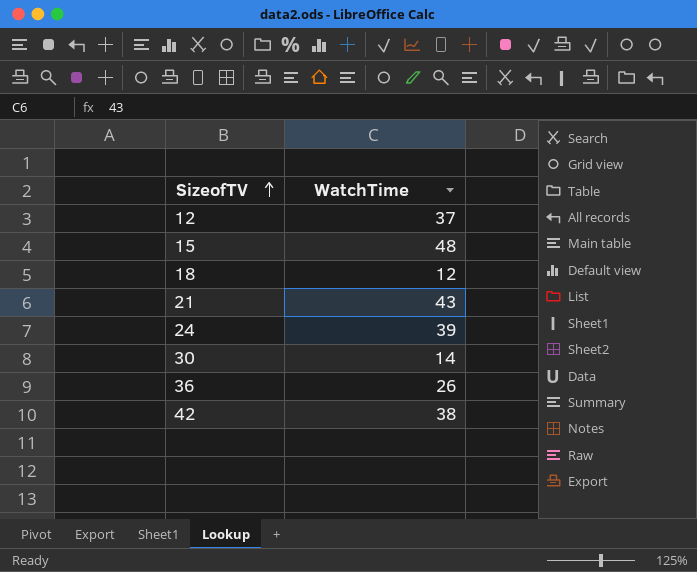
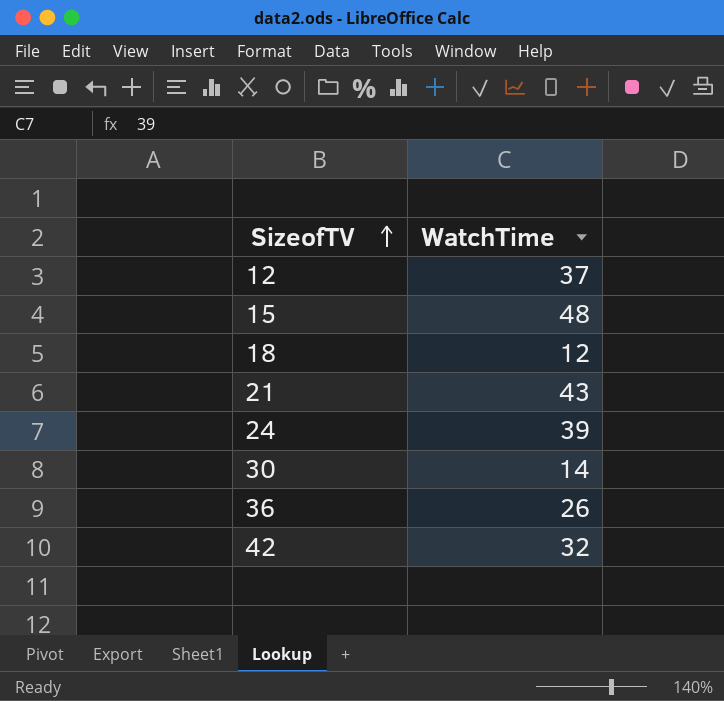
42 | WatchTime: 38 -> 32

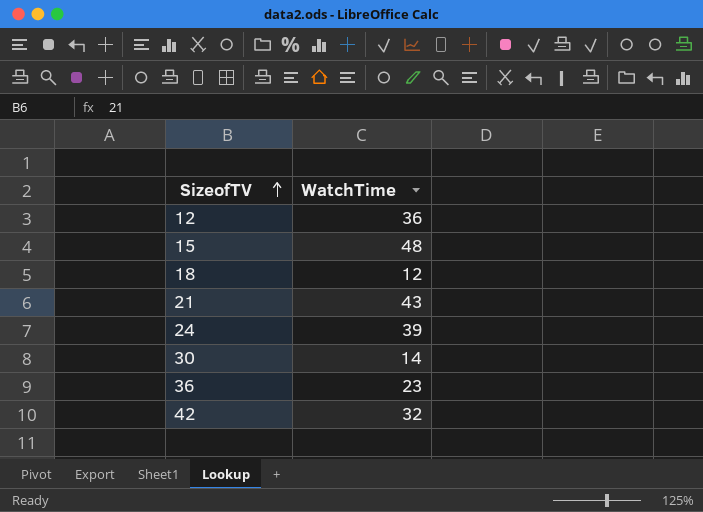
12 | WatchTime: 37 -> 36
36 | WatchTime: 26 -> 23

